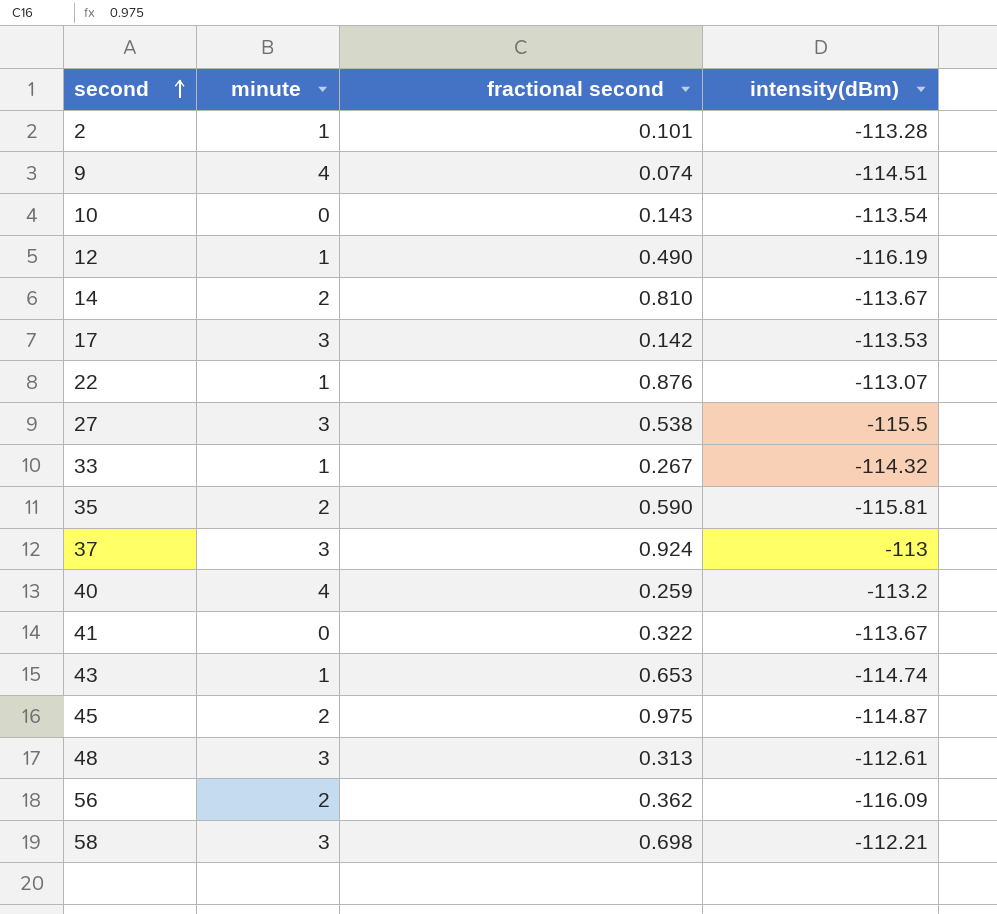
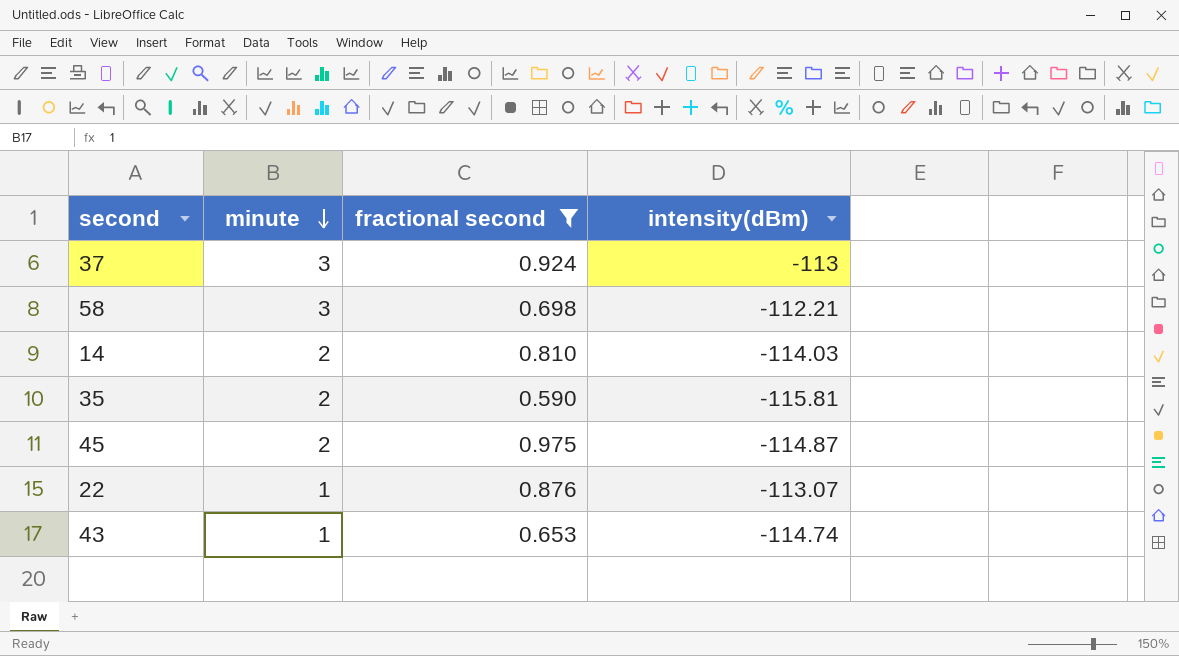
filter: none -> fractional second >= 0.590
row order: second ascending -> minute descending
14 | intensity(dBm): -113.67 -> -114.03

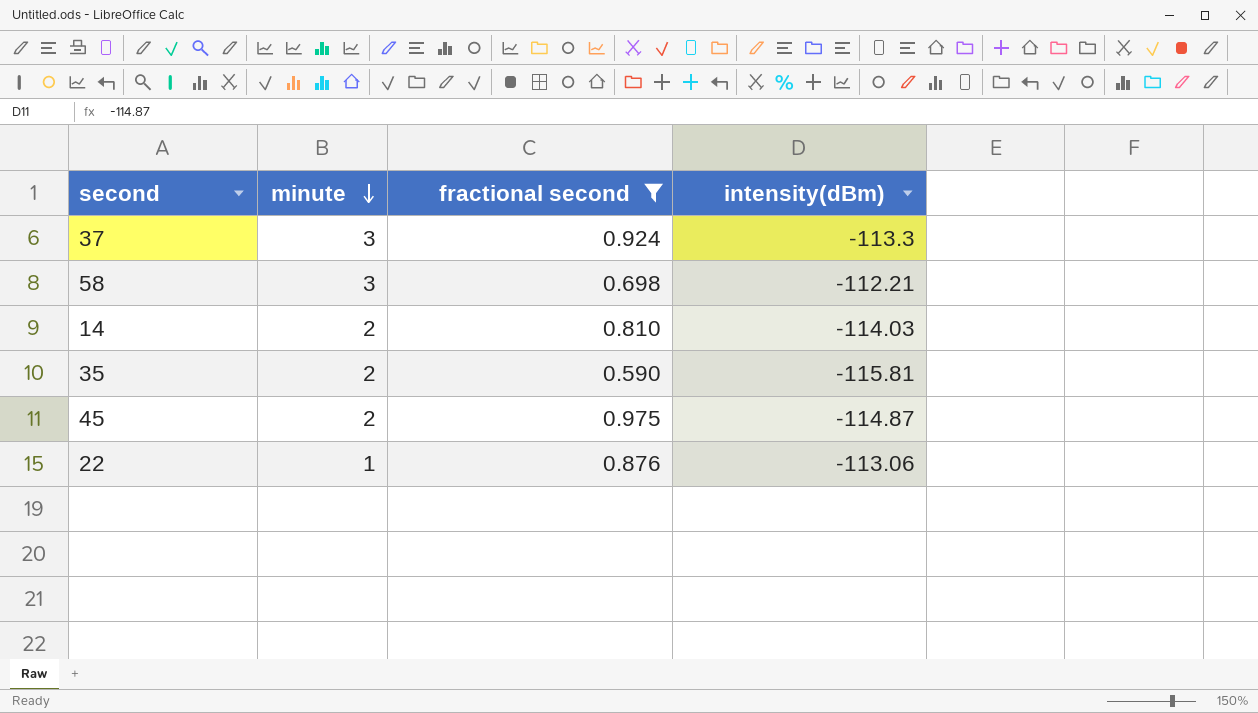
row 43: 1 | 0.653 | -114.74 -> none
37 | intensity(dBm): -113 -> -113.3
22 | intensity(dBm): -113.07 -> -113.06

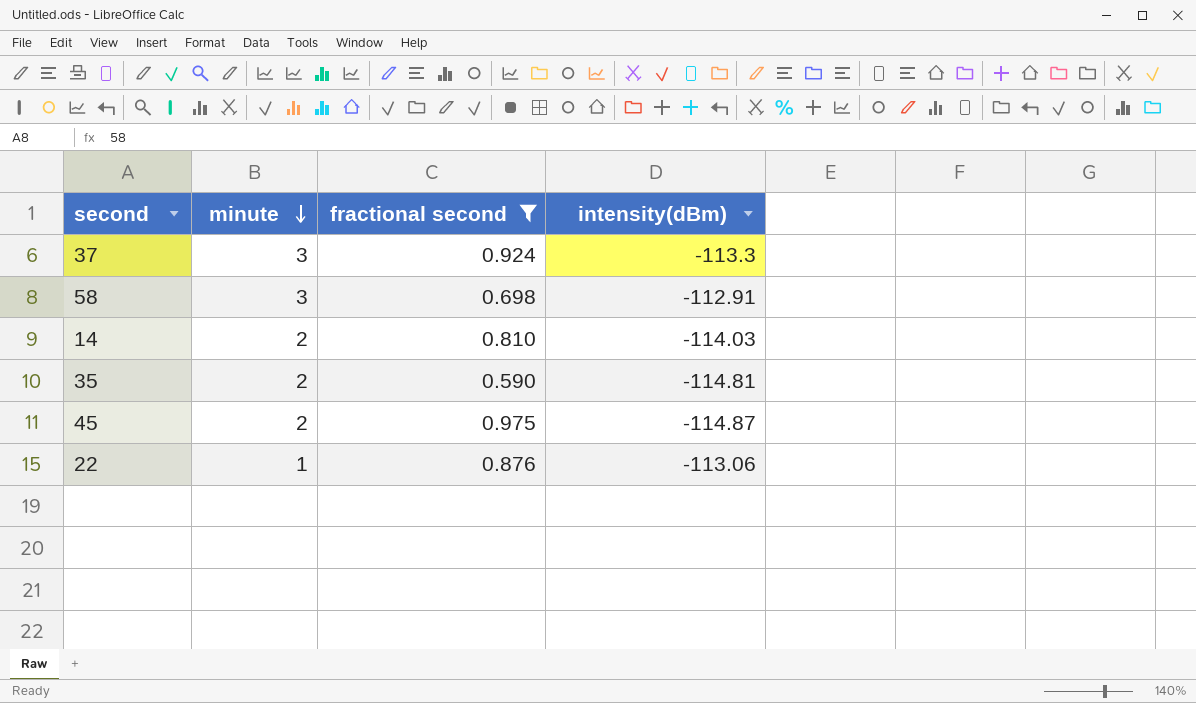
58 | intensity(dBm): -112.21 -> -112.91
35 | intensity(dBm): -115.81 -> -114.81

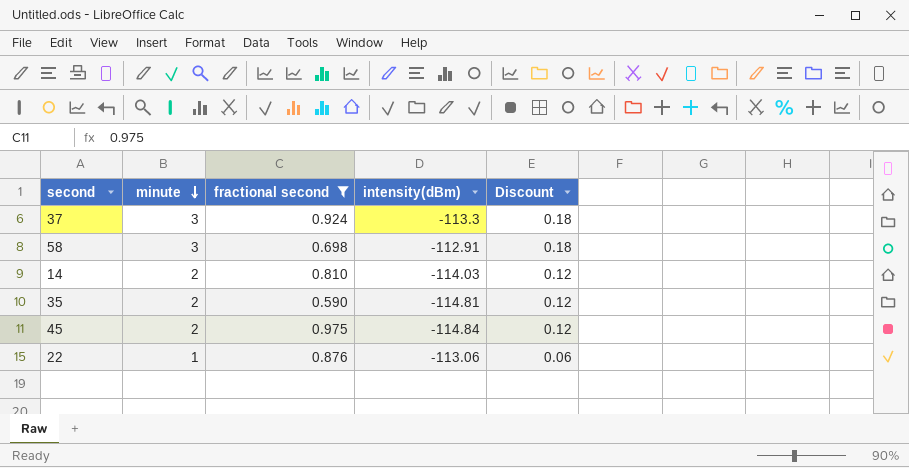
column Discount | formula: none -> [minute] * 0.06
45 | intensity(dBm): -114.87 -> -114.84

